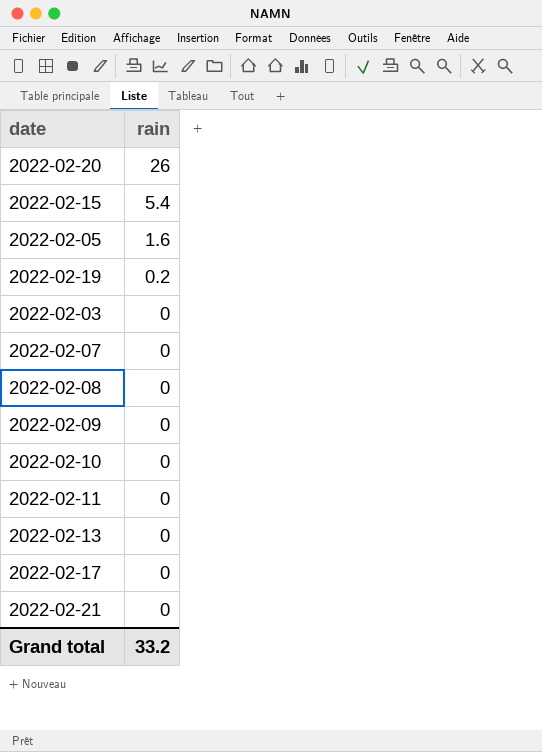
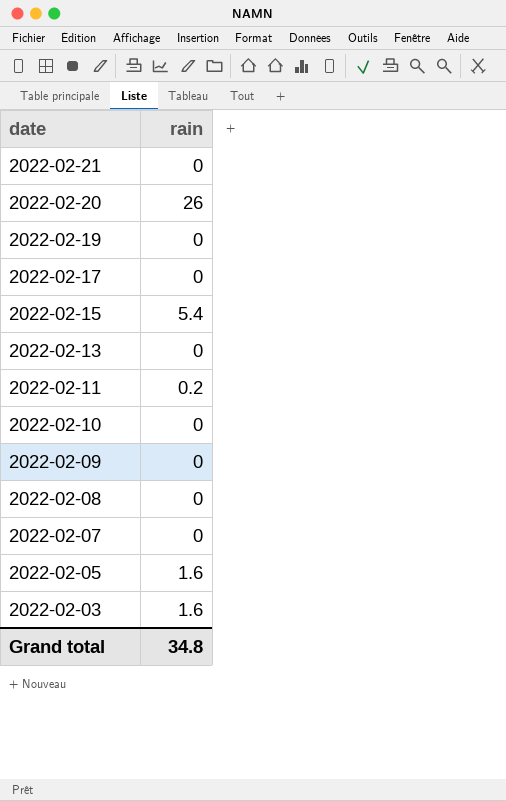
row order: rain descending -> date descending
2022-02-19 | rain: 0.2 -> 0
2022-02-11 | rain: 0 -> 0.2
2022-02-03 | rain: 0 -> 1.6
Grand total | rain: 33.2 -> 34.8

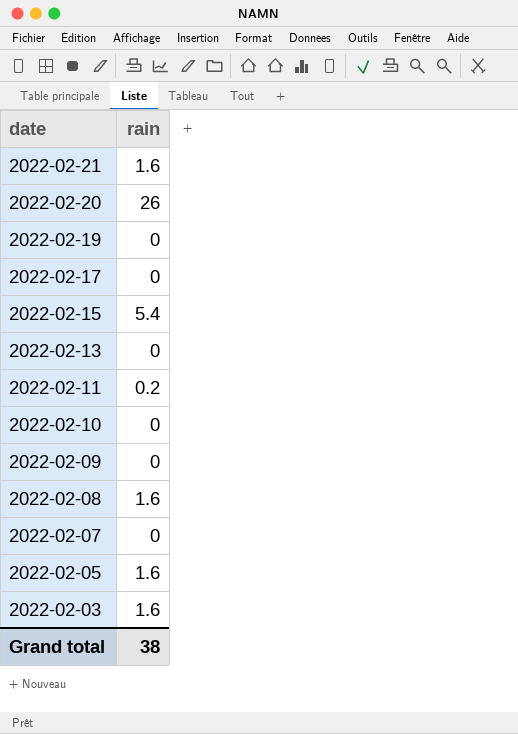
2022-02-21 | rain: 0 -> 1.6
2022-02-08 | rain: 0 -> 1.6
Grand total | rain: 34.8 -> 38

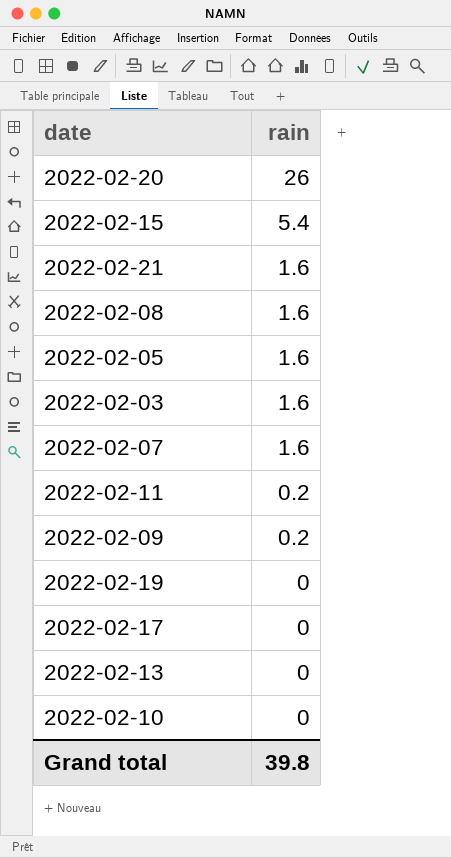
row order: date descending -> rain descending
2022-02-07 | rain: 0 -> 1.6
2022-02-09 | rain: 0 -> 0.2
Grand total | rain: 38 -> 39.8

